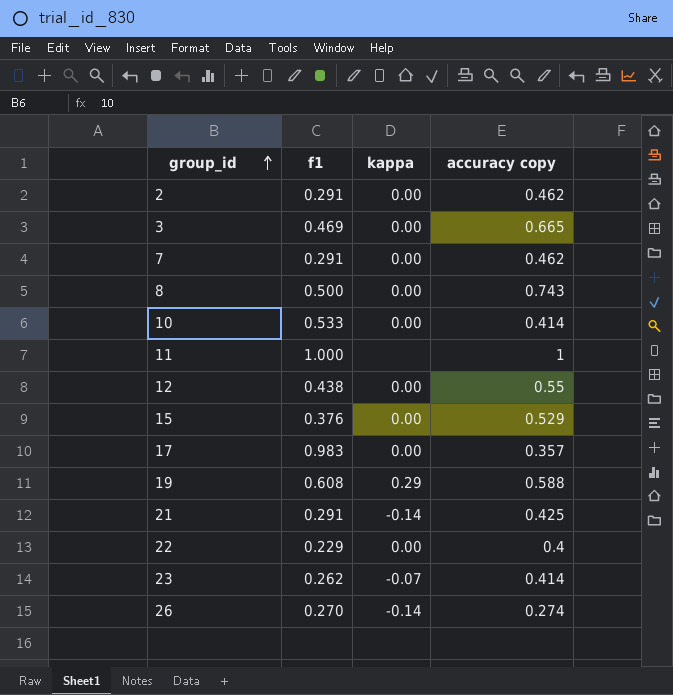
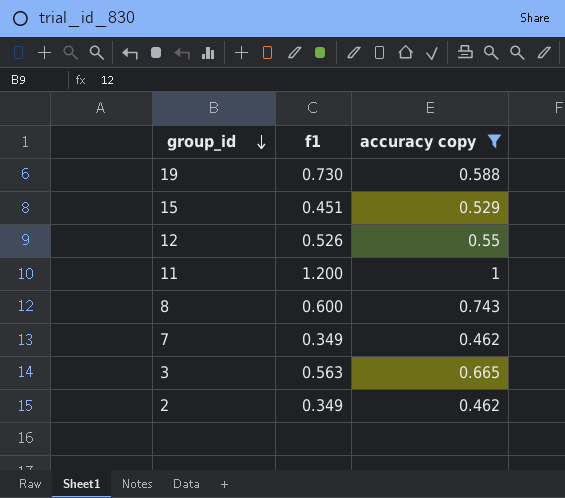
filter: none -> accuracy copy >= 0.462
row order: group_id ascending -> group_id descending
column kappa | position: 3 -> none
19 | f1: 0.608 -> 0.730
15 | f1: 0.376 -> 0.451
12 | f1: 0.438 -> 0.526
11 | f1: 1.000 -> 1.200
8 | f1: 0.500 -> 0.600
7 | f1: 0.291 -> 0.349
3 | f1: 0.469 -> 0.563
2 | f1: 0.291 -> 0.349

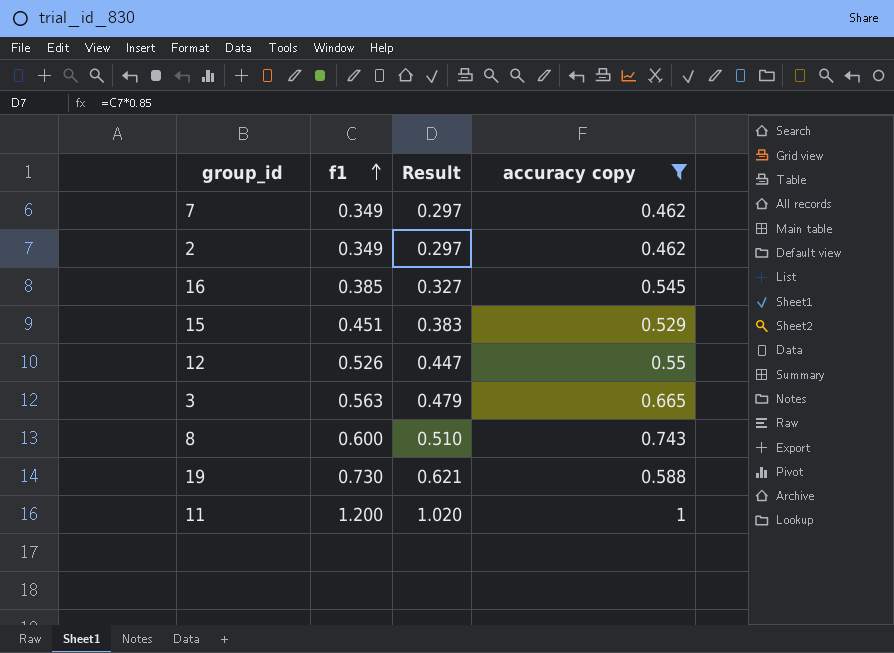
row order: group_id descending -> f1 ascending
column Result | formula: none -> [f1] * 0.85
row 16: none -> 0.385 | 0.327 | 0.545

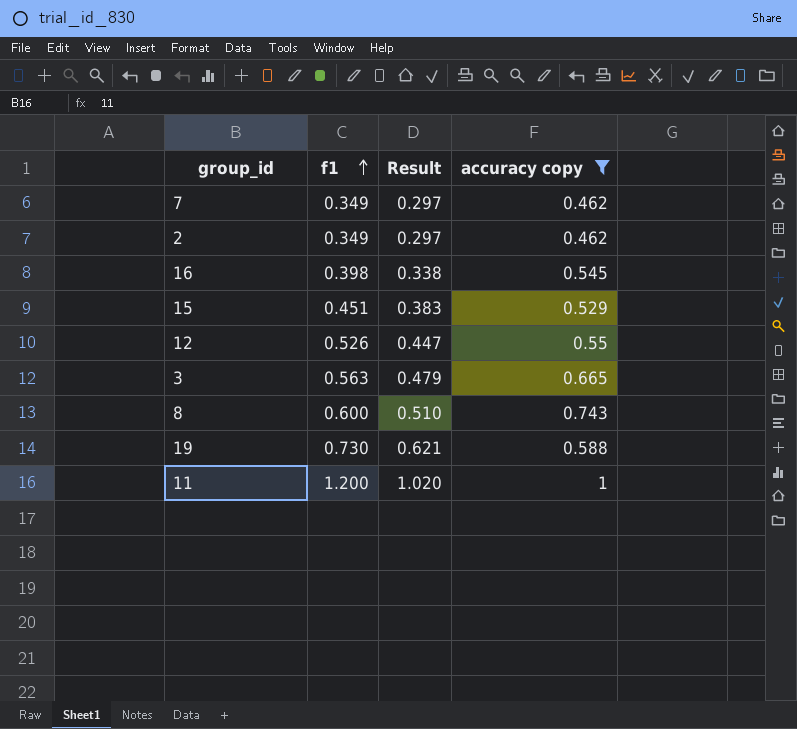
16 | f1: 0.385 -> 0.398
16 | Result: 0.327 -> 0.338

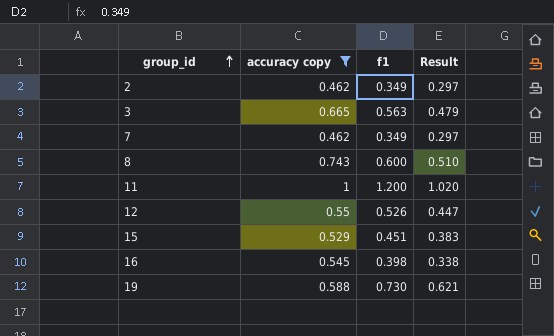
row order: f1 ascending -> group_id ascending
column accuracy copy | position: 4 -> 2

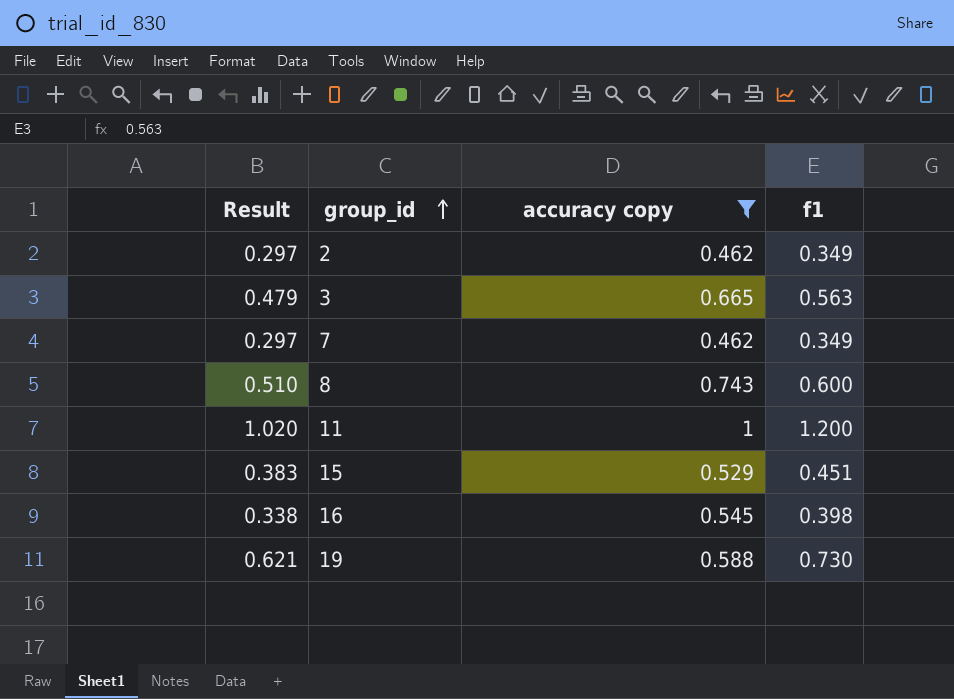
column Result | position: 4 -> 1
row 12: 0.55 | 0.526 | 0.447 -> none

